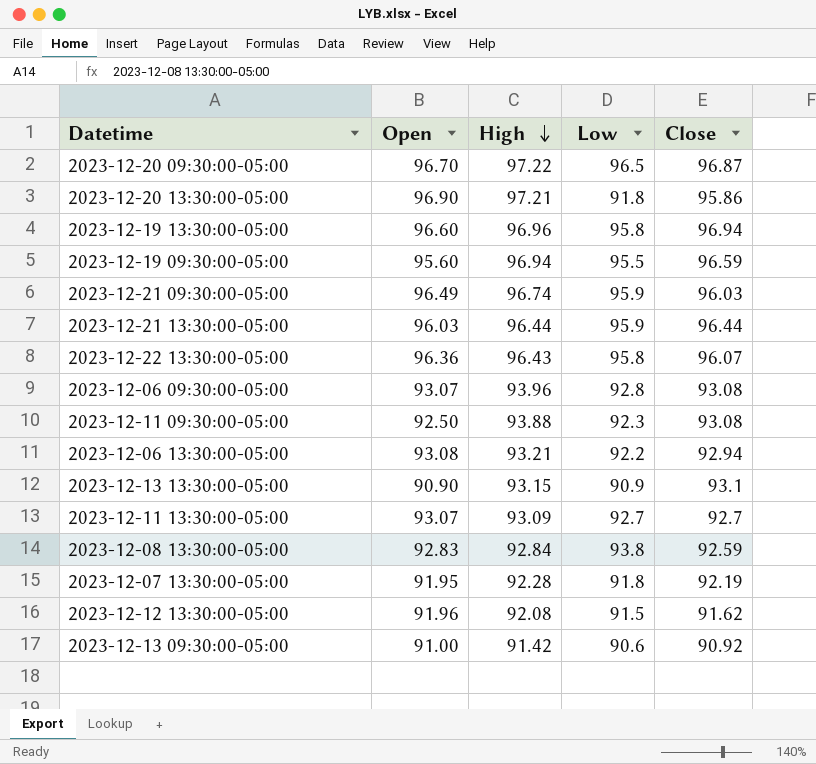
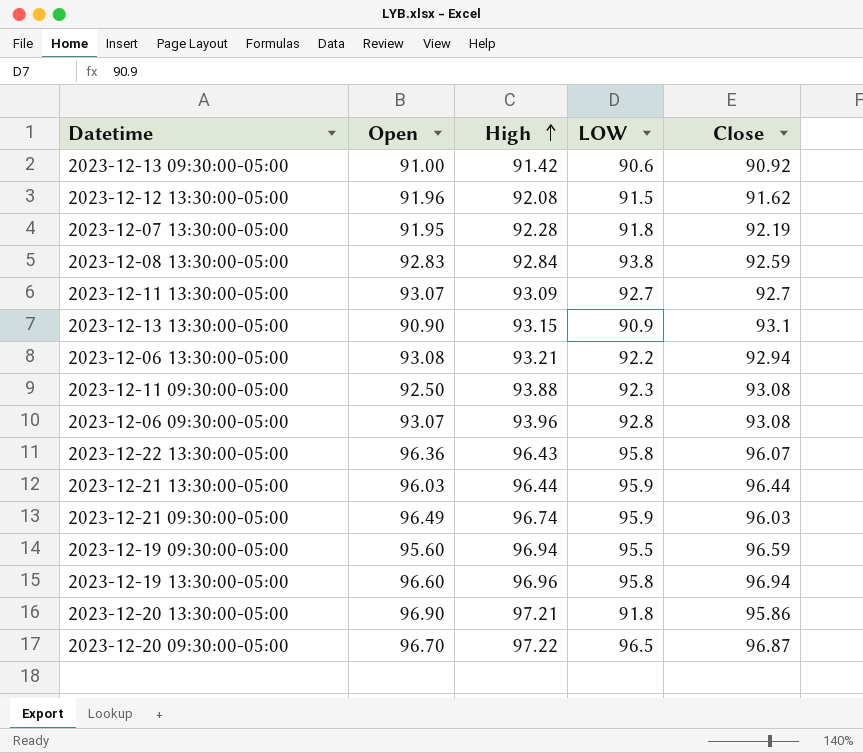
row order: High descending -> High ascending
column name: Low -> LOW

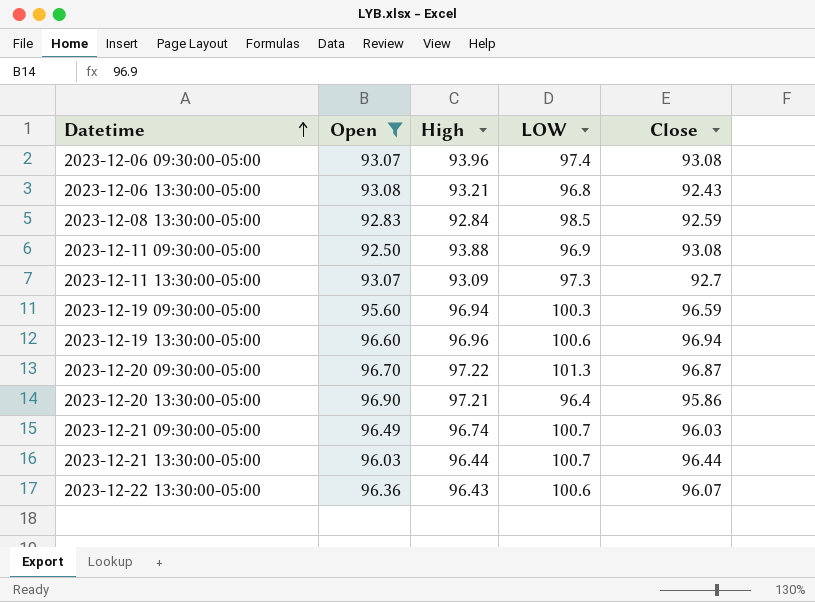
filter: none -> Open >= 92.50
row order: High ascending -> Datetime ascending
2023-12-06 09:30:00-05:00 | LOW: 92.8 -> 97.4
2023-12-06 13:30:00-05:00 | LOW: 92.2 -> 96.8
2023-12-06 13:30:00-05:00 | Close: 92.94 -> 92.43
2023-12-08 13:30:00-05:00 | LOW: 93.8 -> 98.5
2023-12-11 09:30:00-05:00 | LOW: 92.3 -> 96.9
2023-12-11 13:30:00-05:00 | LOW: 92.7 -> 97.3
2023-12-19 09:30:00-05:00 | LOW: 95.5 -> 100.3
2023-12-19 13:30:00-05:00 | LOW: 95.8 -> 100.6
2023-12-20 09:30:00-05:00 | LOW: 96.5 -> 101.3
2023-12-20 13:30:00-05:00 | LOW: 91.8 -> 96.4
2023-12-21 09:30:00-05:00 | LOW: 95.9 -> 100.7
2023-12-21 13:30:00-05:00 | LOW: 95.9 -> 100.7
2023-12-22 13:30:00-05:00 | LOW: 95.8 -> 100.6

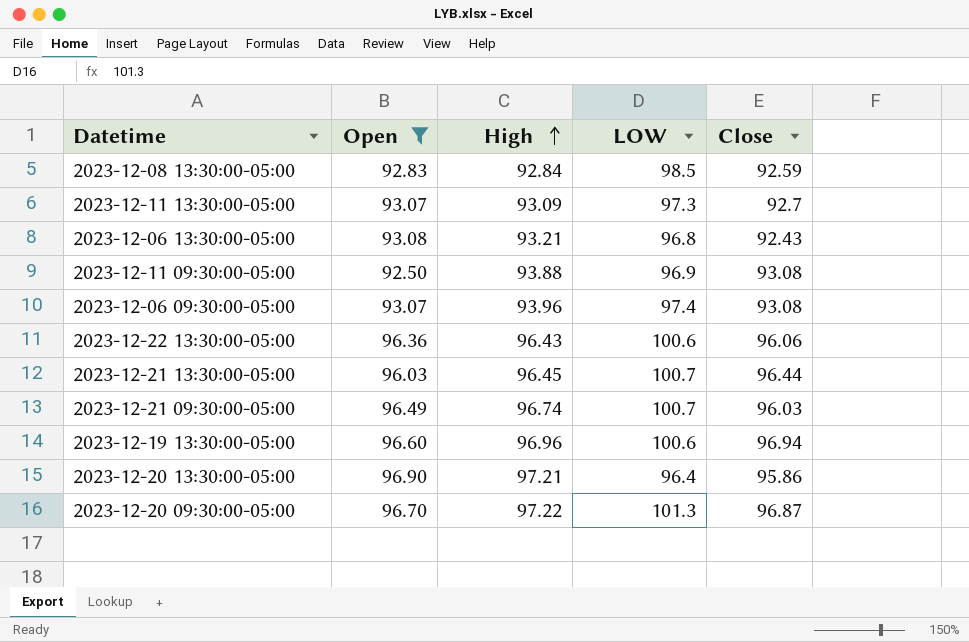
row order: Datetime ascending -> High ascending
row 2023-12-19 09:30:00-05:00: 95.60 | 96.94 | 100.3 | 96.59 -> none
2023-12-22 13:30:00-05:00 | Close: 96.07 -> 96.06
2023-12-21 13:30:00-05:00 | High: 96.44 -> 96.45

